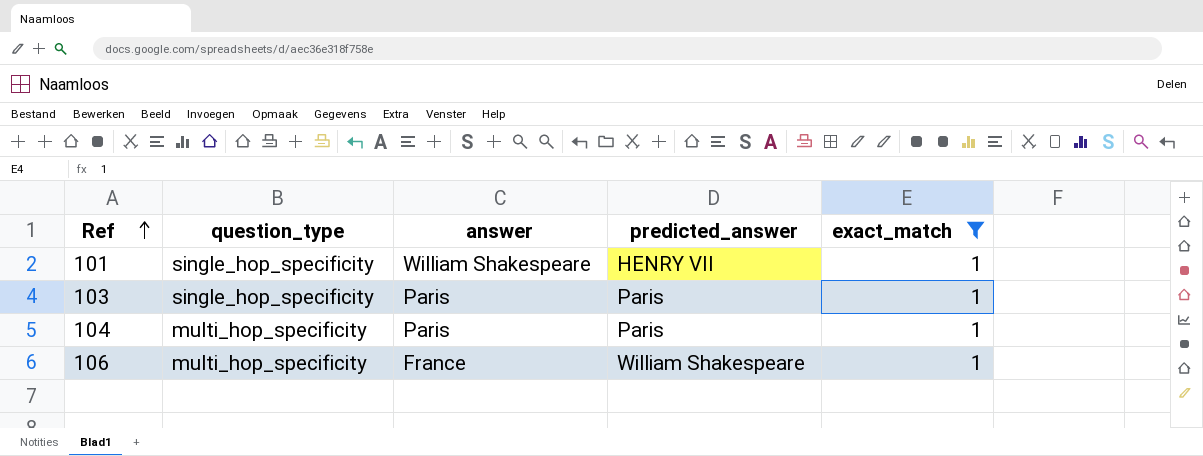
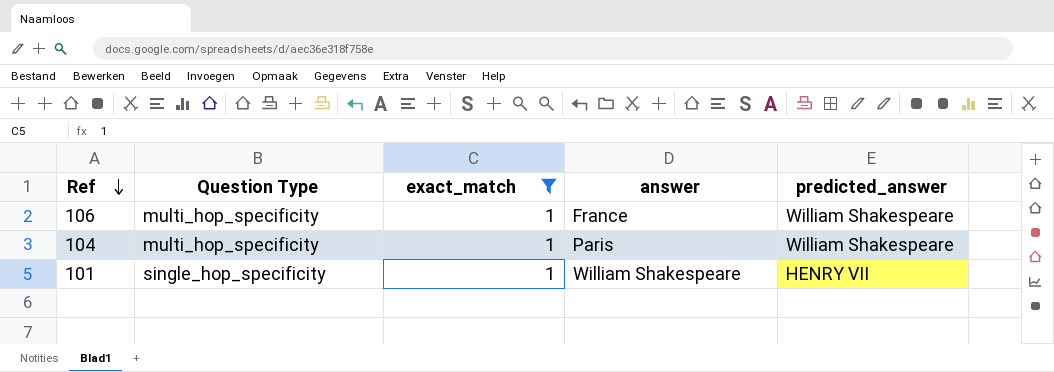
row order: Ref ascending -> Ref descending
column name: question_type -> Question Type
column exact_match | position: 5 -> 3
row 103: single_hop_specificity | Paris | Paris | 1 -> none
104 | predicted_answer: Paris -> William Shakespeare

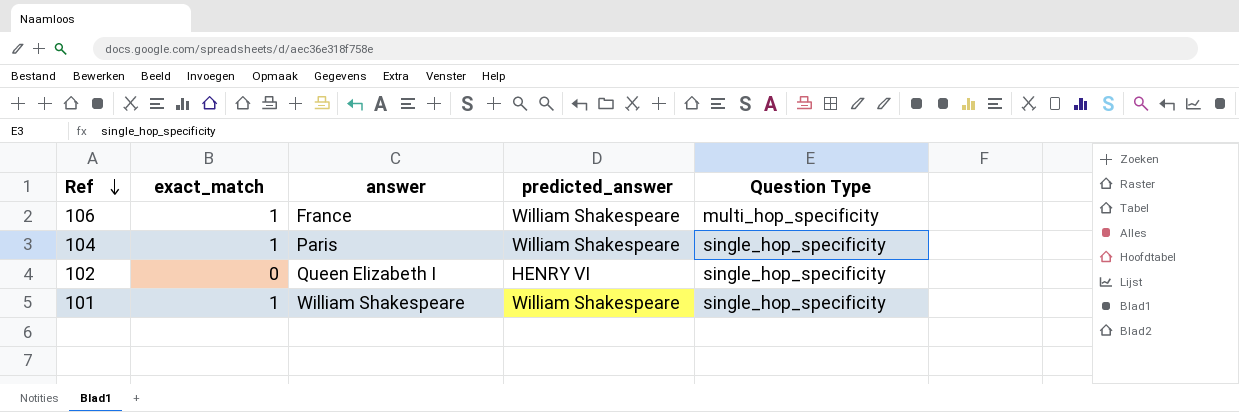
filter: exact_match = 1 -> none
column Question Type | position: 2 -> 5
104 | Question Type: multi_hop_specificity -> single_hop_specificity
101 | predicted_answer: HENRY VII -> William Shakespeare

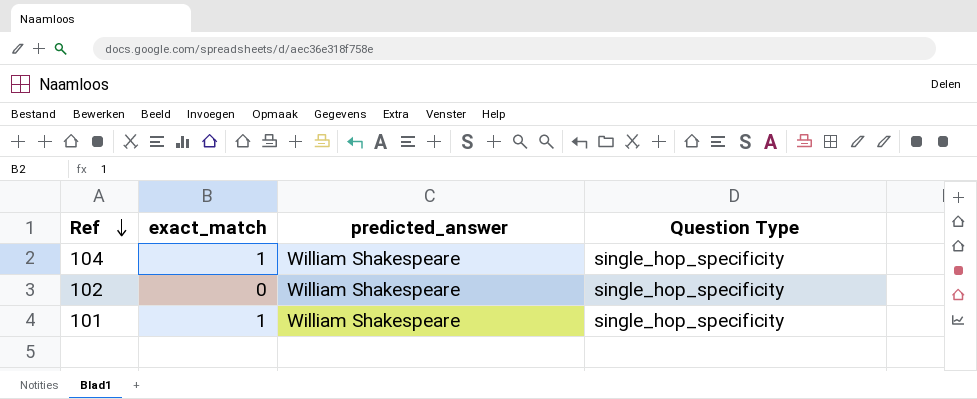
column answer | position: 3 -> none
row 106: 1 | France | William Shakespeare | multi_hop_specificity -> none
102 | predicted_answer: HENRY VI -> William Shakespeare

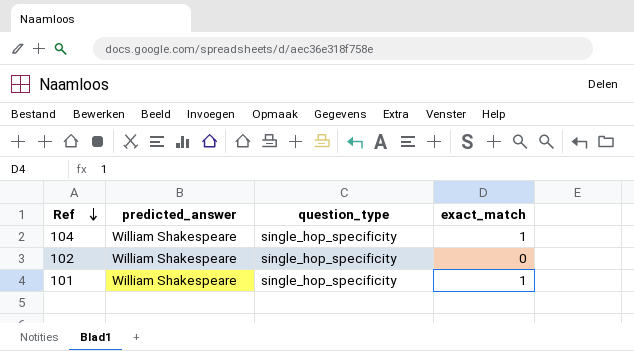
column name: Question Type -> question_type
column exact_match | position: 2 -> 4

